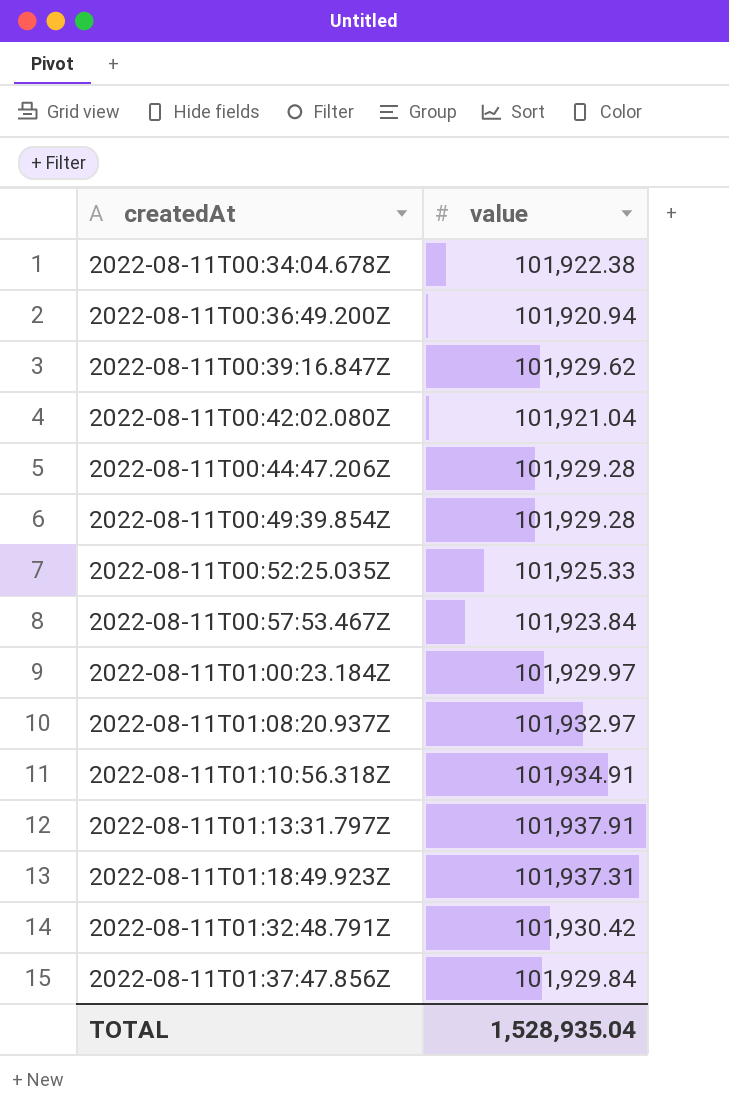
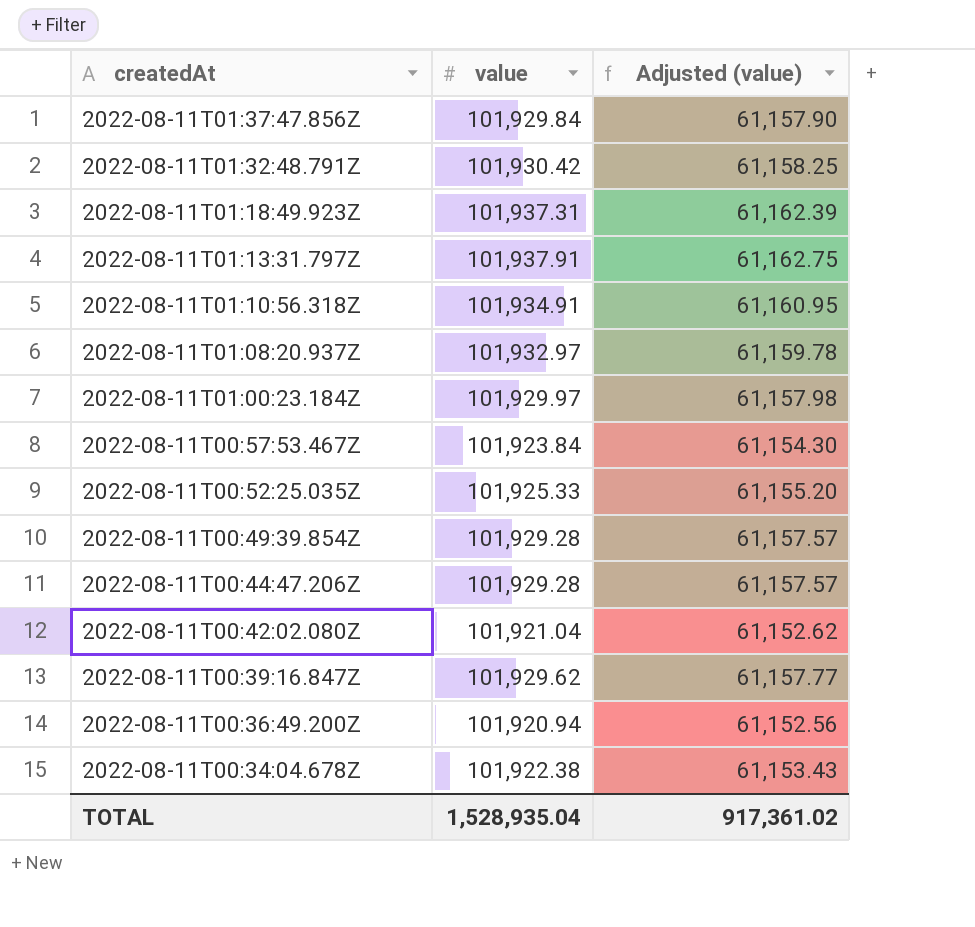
row order: createdAt ascending -> createdAt descending
column Adjusted (value) | formula: none -> [value] * 0.6

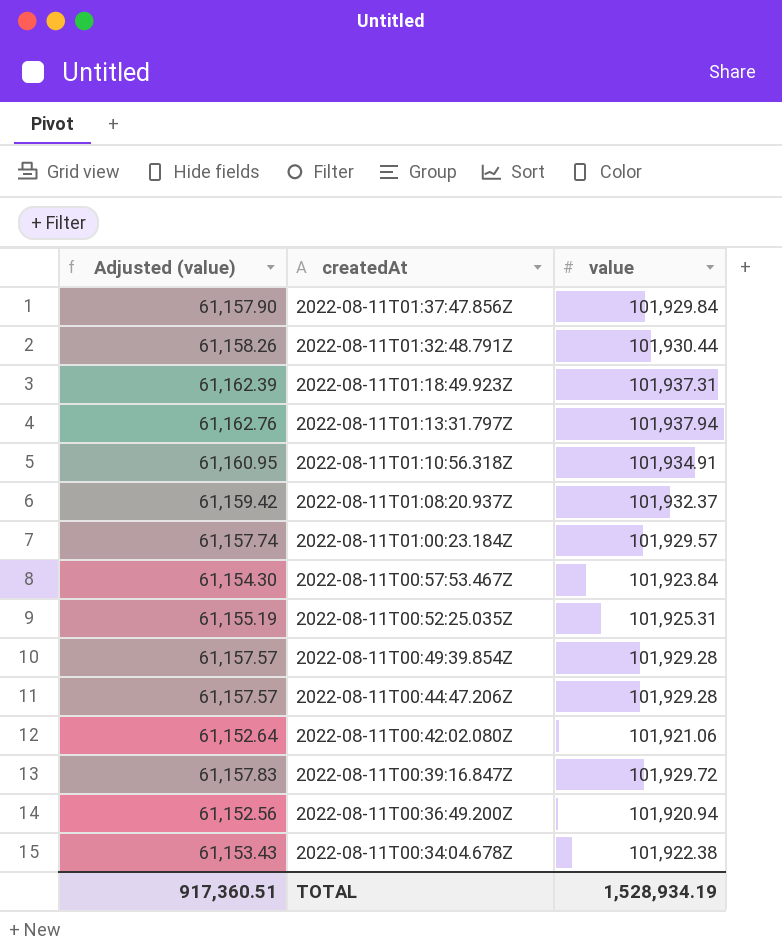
column Adjusted (value) | position: 3 -> 1
2022-08-11T01:32:48.791Z | Adjusted (value): 61,158.25 -> 61,158.26
2022-08-11T01:32:48.791Z | value: 101,930.42 -> 101,930.44
2022-08-11T01:13:31.797Z | Adjusted (value): 61,162.75 -> 61,162.76
2022-08-11T01:13:31.797Z | value: 101,937.91 -> 101,937.94
2022-08-11T01:08:20.937Z | Adjusted (value): 61,159.78 -> 61,159.42
2022-08-11T01:08:20.937Z | value: 101,932.97 -> 101,932.37
2022-08-11T01:00:23.184Z | Adjusted (value): 61,157.98 -> 61,157.74
2022-08-11T01:00:23.184Z | value: 101,929.97 -> 101,929.57
2022-08-11T00:52:25.035Z | Adjusted (value): 61,155.20 -> 61,155.19
2022-08-11T00:52:25.035Z | value: 101,925.33 -> 101,925.31
2022-08-11T00:42:02.080Z | Adjusted (value): 61,152.62 -> 61,152.64
2022-08-11T00:42:02.080Z | value: 101,921.04 -> 101,921.06
2022-08-11T00:39:16.847Z | Adjusted (value): 61,157.77 -> 61,157.83
2022-08-11T00:39:16.847Z | value: 101,929.62 -> 101,929.72
TOTAL | Adjusted (value): 917,361.02 -> 917,360.51
TOTAL | value: 1,528,935.04 -> 1,528,934.19

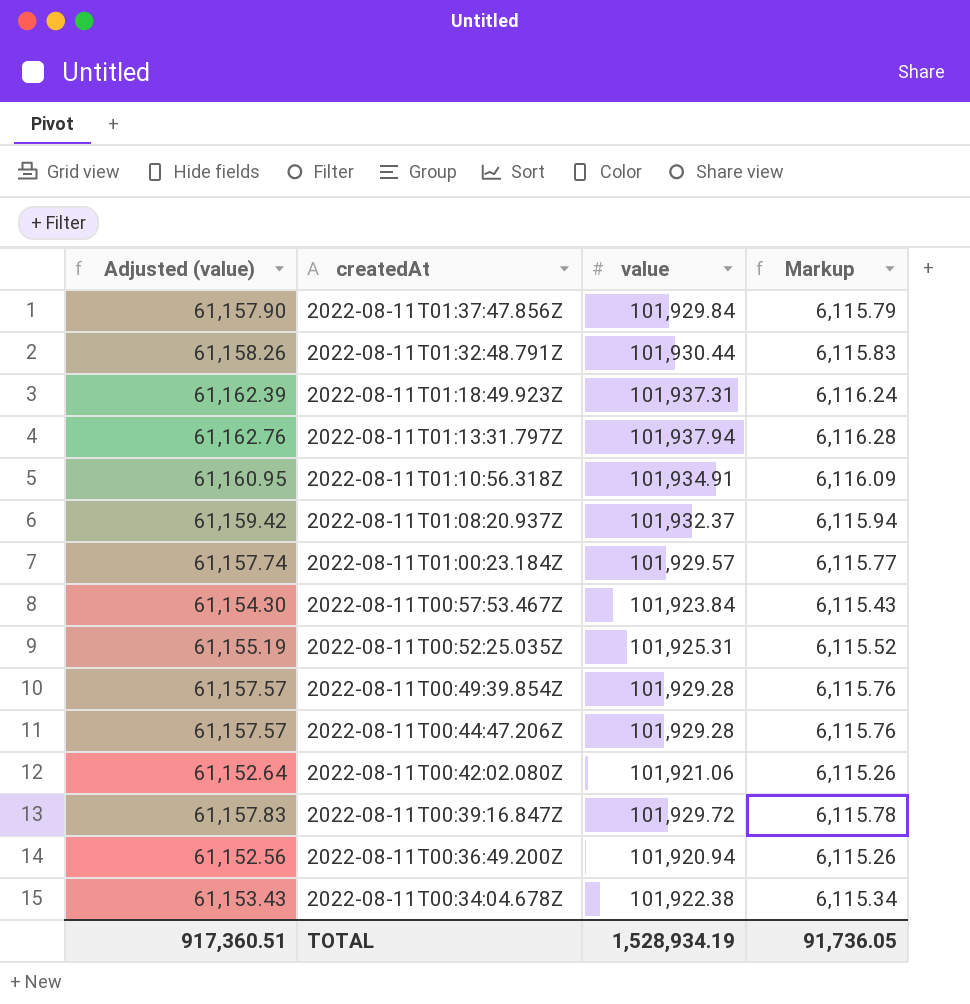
column Markup | formula: none -> [value] * 0.06

